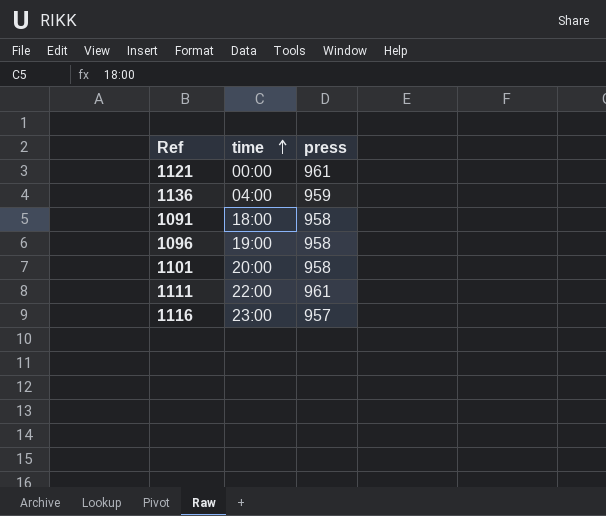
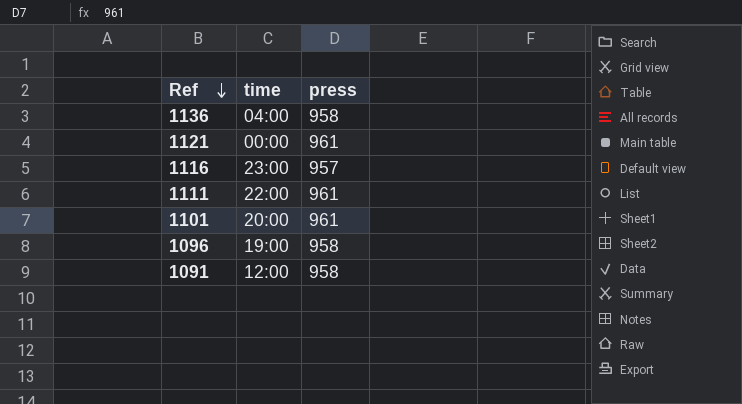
row order: time ascending -> Ref descending
1136 | press: 959 -> 958
1101 | press: 958 -> 961
1091 | time: 18:00 -> 12:00

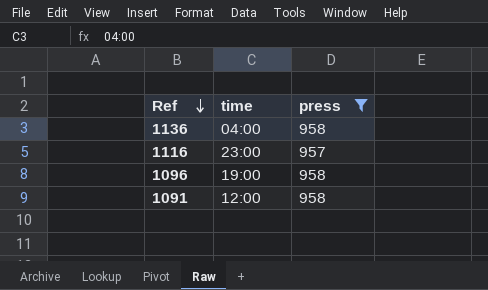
filter: none -> press != 961

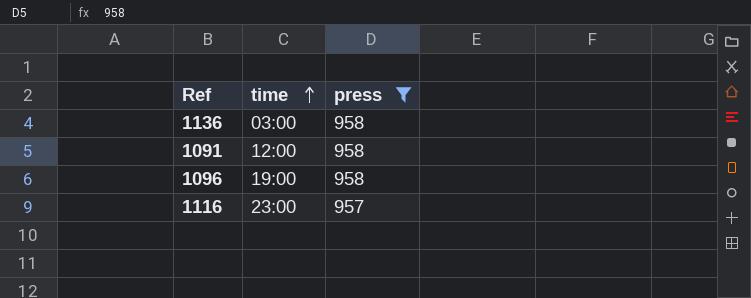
row order: Ref descending -> time ascending
1136 | time: 04:00 -> 03:00

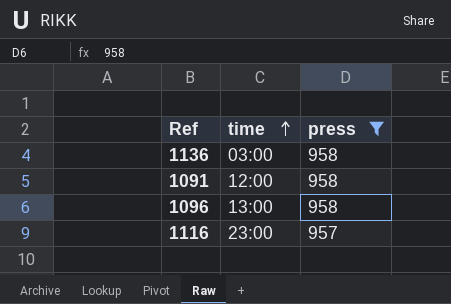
1096 | time: 19:00 -> 13:00

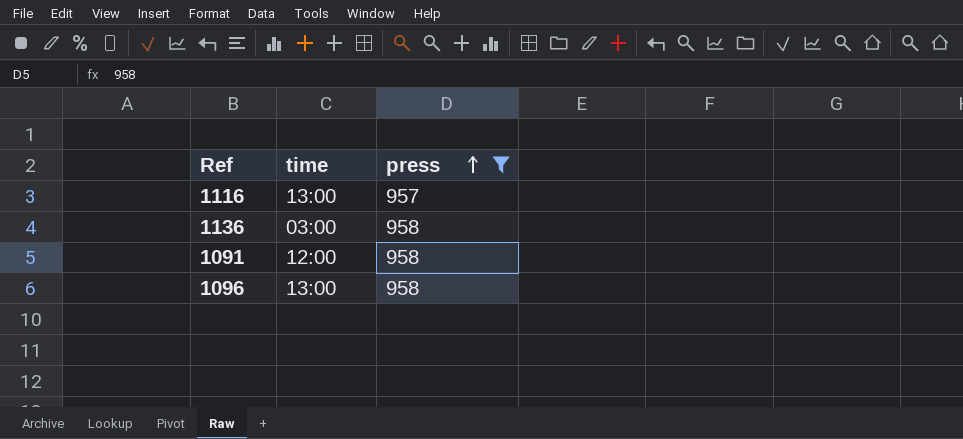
row order: time ascending -> press ascending
1116 | time: 23:00 -> 13:00

